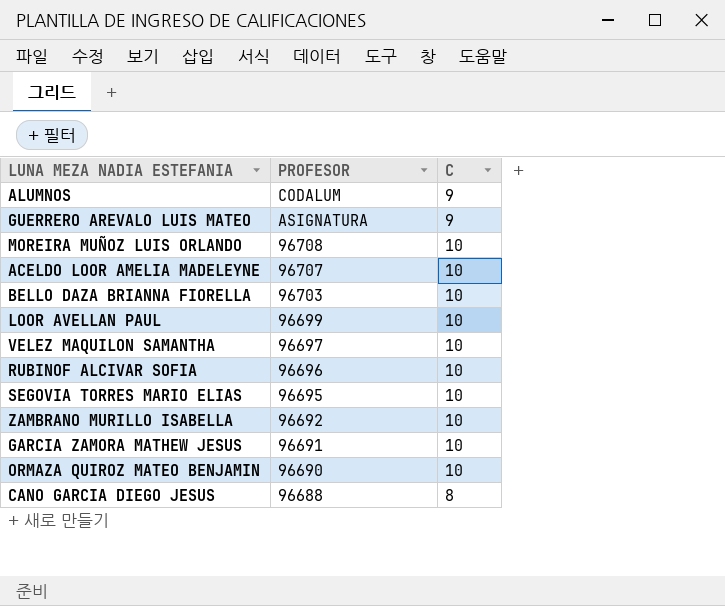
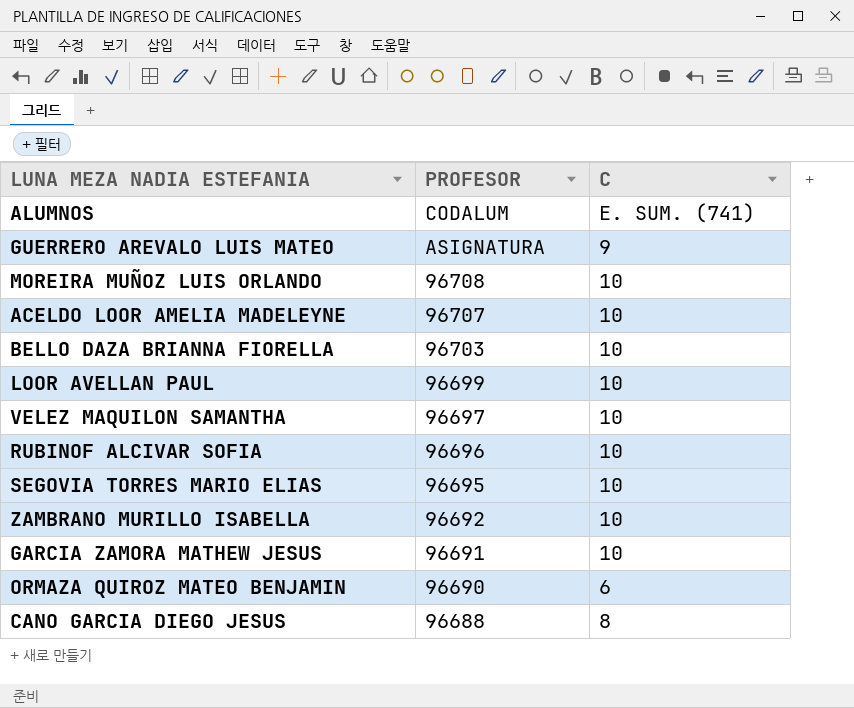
ALUMNOS | C: 9 -> E. SUM. (741)
ORMAZA QUIROZ MATEO BENJAMIN | C: 10 -> 6

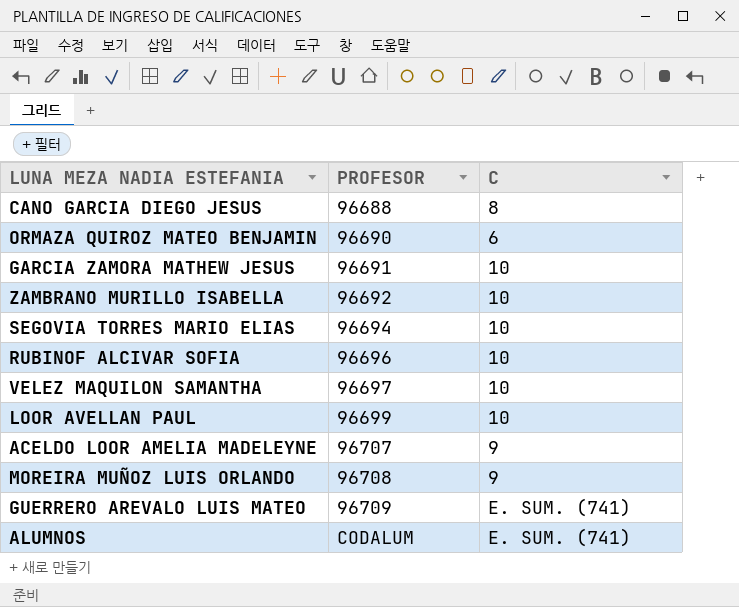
row order: PROFESOR descending -> PROFESOR ascending
row BELLO DAZA BRIANNA FIORELLA: 96703 | 10 -> none
SEGOVIA TORRES MARIO ELIAS | PROFESOR: 96695 -> 96694
ACELDO LOOR AMELIA MADELEYNE | C: 10 -> 9
MOREIRA MUÑOZ LUIS ORLANDO | C: 10 -> 9
GUERRERO AREVALO LUIS MATEO | PROFESOR: ASIGNATURA -> 96709
GUERRERO AREVALO LUIS MATEO | C: 9 -> E. SUM. (741)

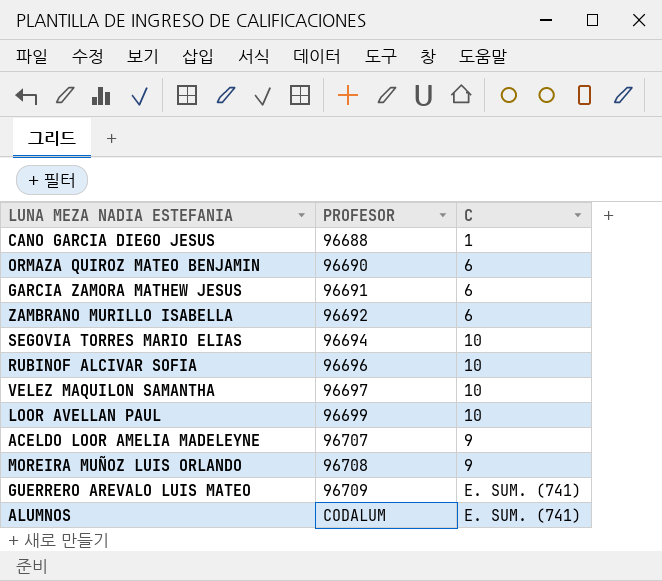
CANO GARCIA DIEGO JESUS | C: 8 -> 1
GARCIA ZAMORA MATHEW JESUS | C: 10 -> 6
ZAMBRANO MURILLO ISABELLA | C: 10 -> 6

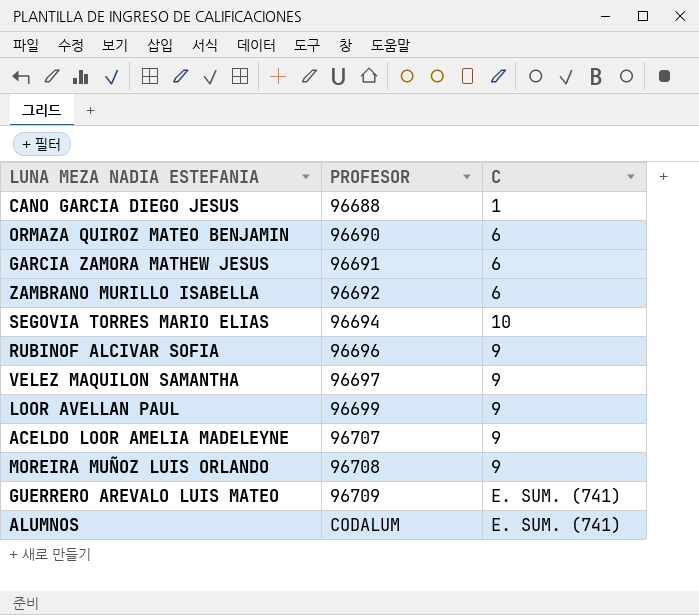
RUBINOF ALCIVAR SOFIA | C: 10 -> 9
VELEZ MAQUILON SAMANTHA | C: 10 -> 9
LOOR AVELLAN PAUL | C: 10 -> 9

